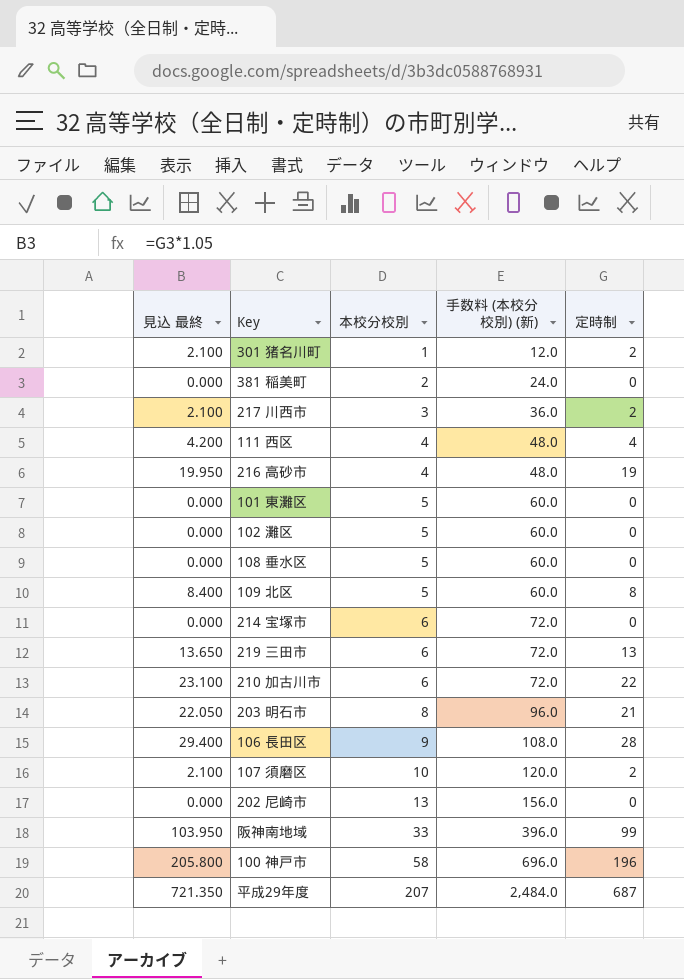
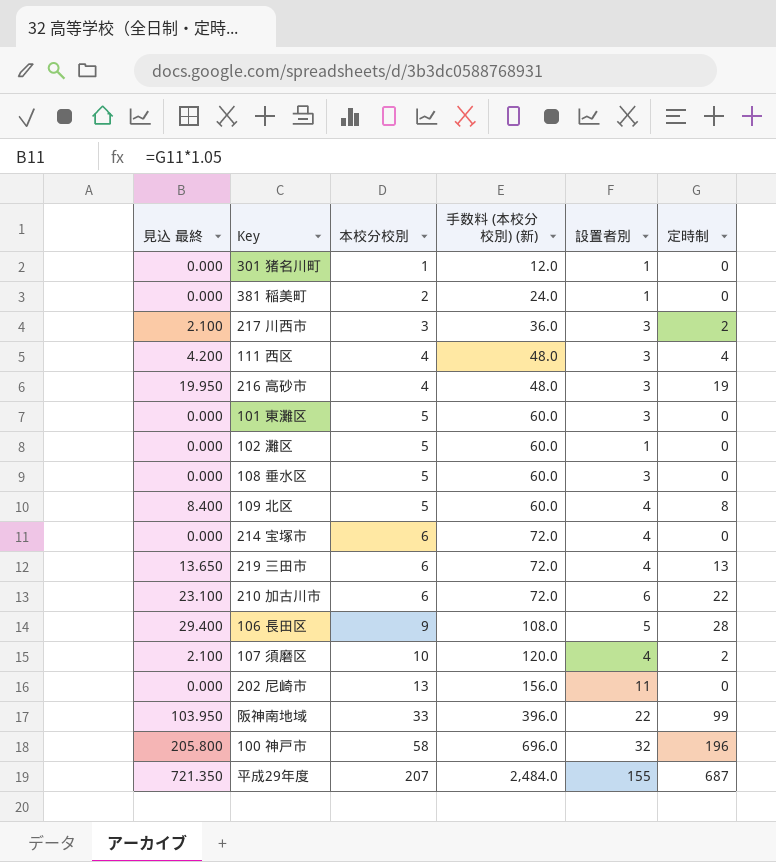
column 設置者別 | position: none -> 5
row 203 明石市: 22.050 | 8 | 96.0 | 21 -> none
301 猪名川町 | 見込 最終: 2.100 -> 0.000
301 猪名川町 | 定時制: 2 -> 0

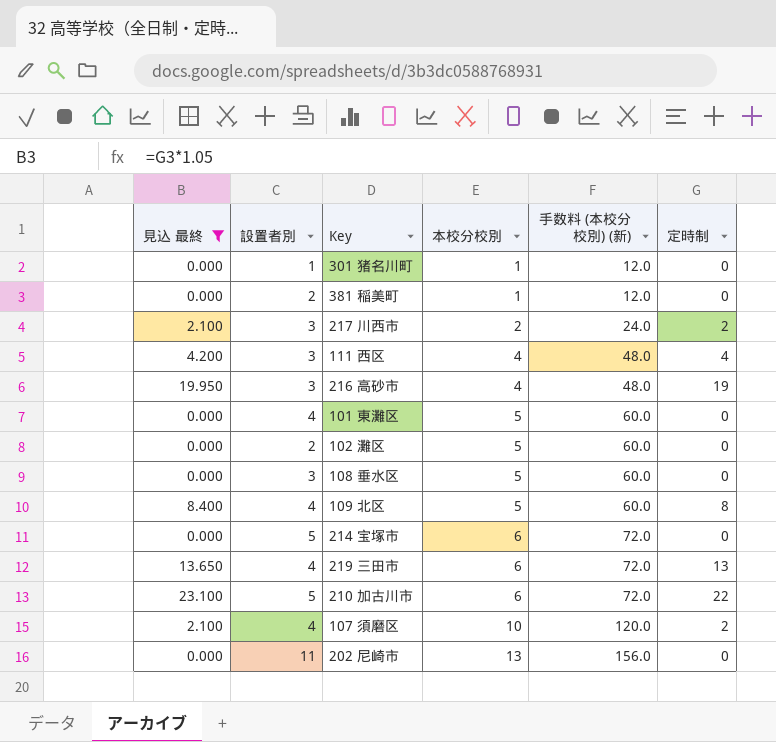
filter: none -> 見込 最終 <= 23.100
column 設置者別 | position: 5 -> 2
381 稲美町 | 設置者別: 1 -> 2
381 稲美町 | 本校分校別: 2 -> 1
381 稲美町 | 手数料 (本校分校別) (新): 24.0 -> 12.0
217 川西市 | 本校分校別: 3 -> 2
217 川西市 | 手数料 (本校分校別) (新): 36.0 -> 24.0
101 東灘区 | 設置者別: 3 -> 4
102 灘区 | 設置者別: 1 -> 2
214 宝塚市 | 設置者別: 4 -> 5
210 加古川市 | 設置者別: 6 -> 5

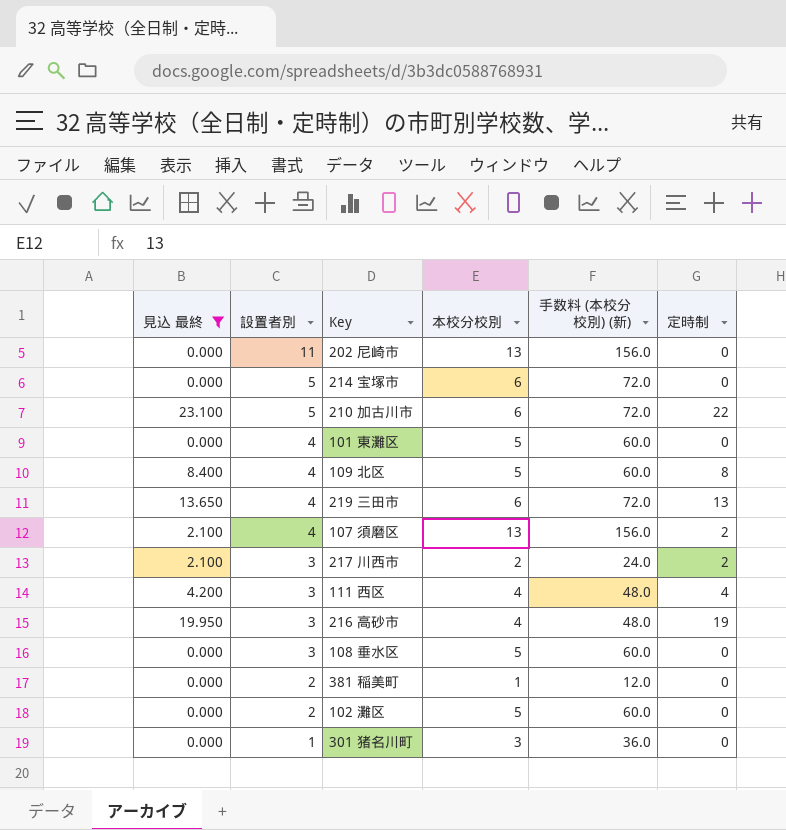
row order: 本校分校別 ascending -> 設置者別 descending
107 須磨区 | 本校分校別: 10 -> 13
107 須磨区 | 手数料 (本校分校別) (新): 120.0 -> 156.0
301 猪名川町 | 本校分校別: 1 -> 3
301 猪名川町 | 手数料 (本校分校別) (新): 12.0 -> 36.0

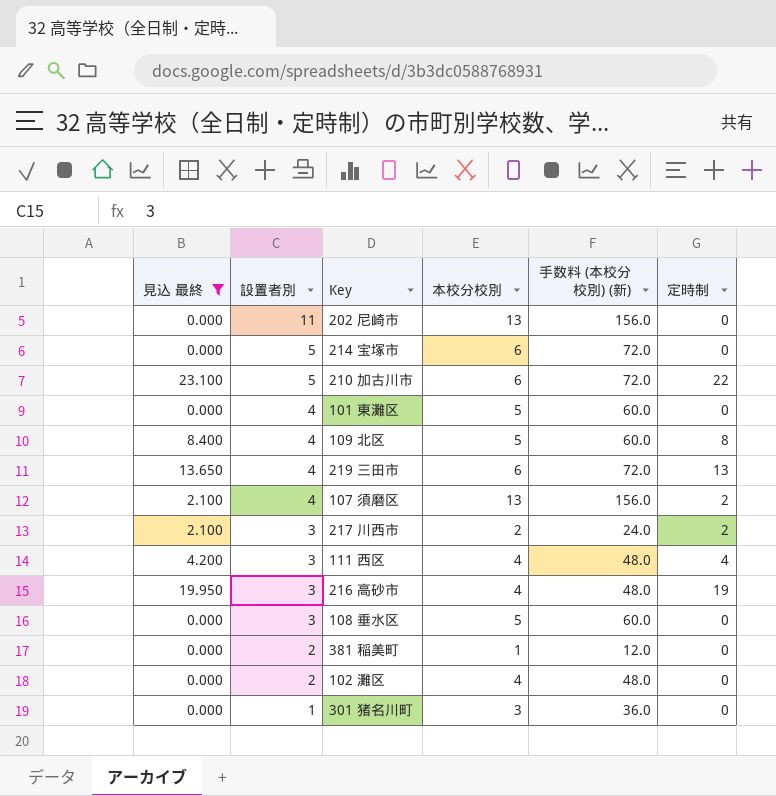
102 灘区 | 本校分校別: 5 -> 4
102 灘区 | 手数料 (本校分校別) (新): 60.0 -> 48.0

